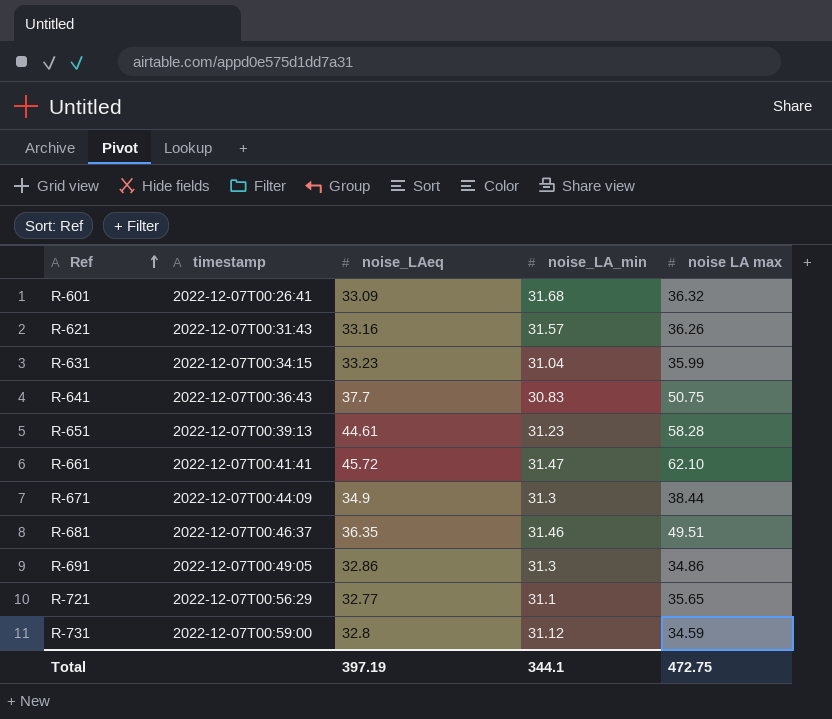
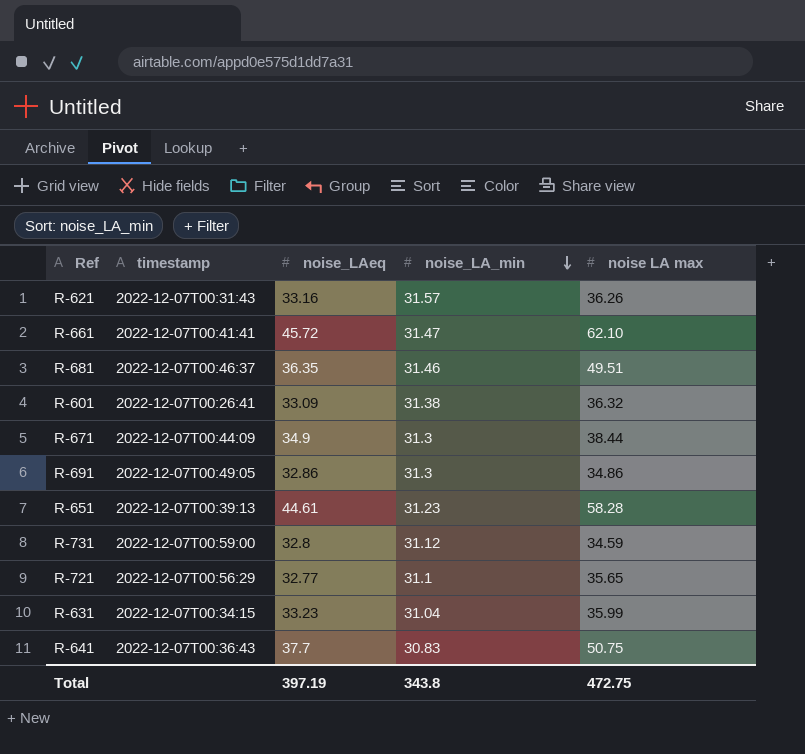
row order: Ref ascending -> noise_LA_min descending
R-601 | noise_LA_min: 31.68 -> 31.38
Total | noise_LA_min: 344.1 -> 343.8

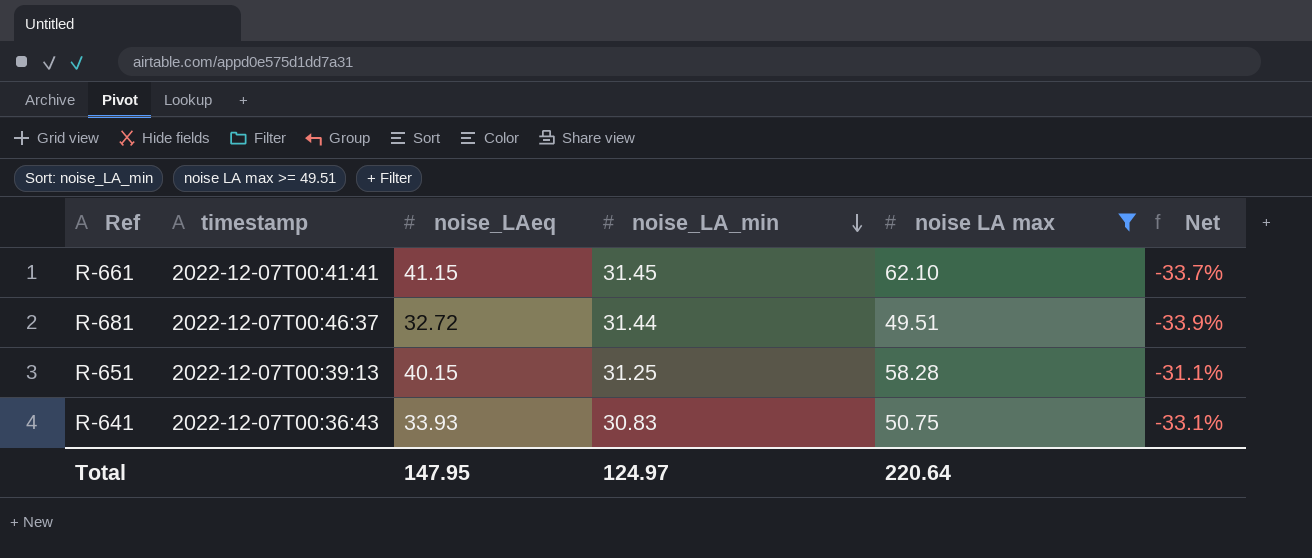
filter: none -> noise LA max >= 49.51
column Net | formula: none -> ([noise_LAeq] - [noise LA max]) / [noise LA max]
R-661 | noise_LAeq: 45.72 -> 41.15
R-661 | noise_LA_min: 31.47 -> 31.45
R-681 | noise_LAeq: 36.35 -> 32.72
R-681 | noise_LA_min: 31.46 -> 31.44
R-651 | noise_LAeq: 44.61 -> 40.15
R-651 | noise_LA_min: 31.23 -> 31.25
R-641 | noise_LAeq: 37.7 -> 33.93
Total | noise_LAeq: 397.19 -> 147.95
Total | noise_LA_min: 343.8 -> 124.97
Total | noise LA max: 472.75 -> 220.64

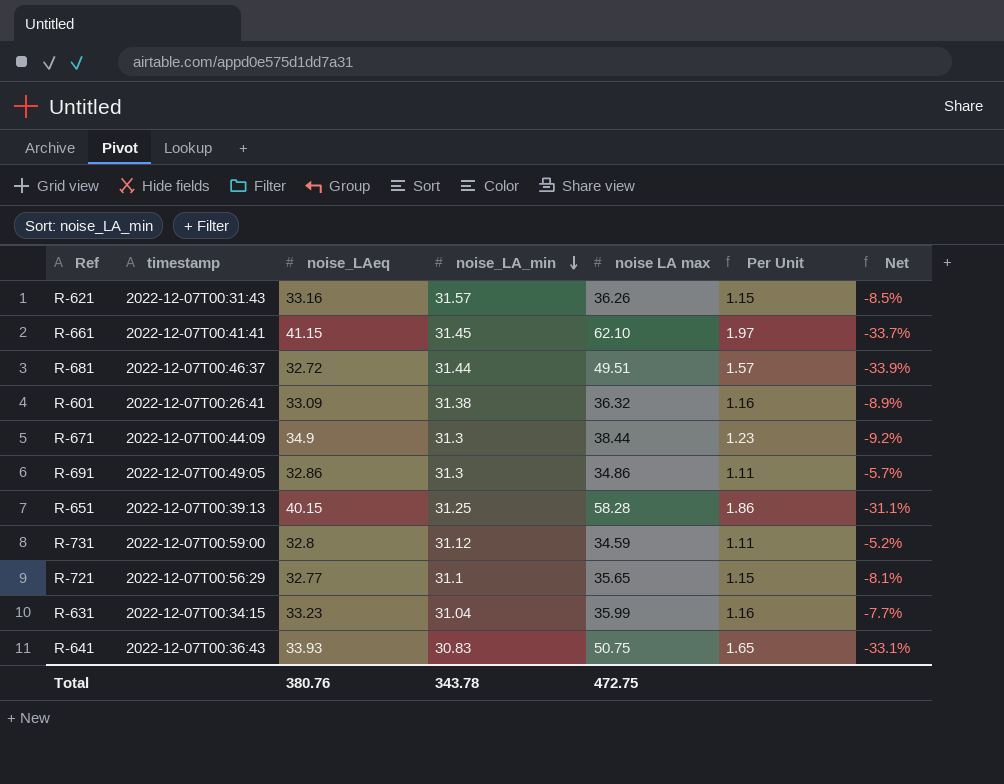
filter: noise LA max >= 49.51 -> none
column Per Unit | formula: none -> [noise LA max] / [noise_LA_min]
Total | noise_LAeq: 147.95 -> 380.76
Total | noise_LA_min: 124.97 -> 343.78
Total | noise LA max: 220.64 -> 472.75

